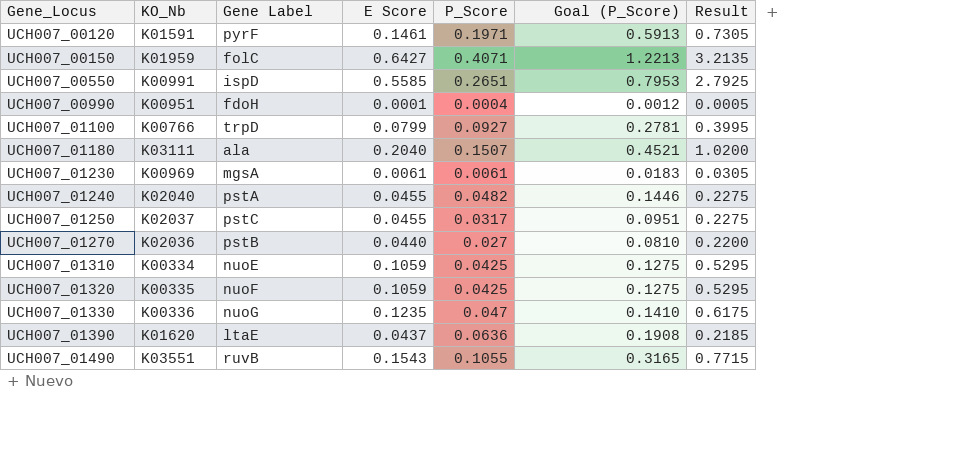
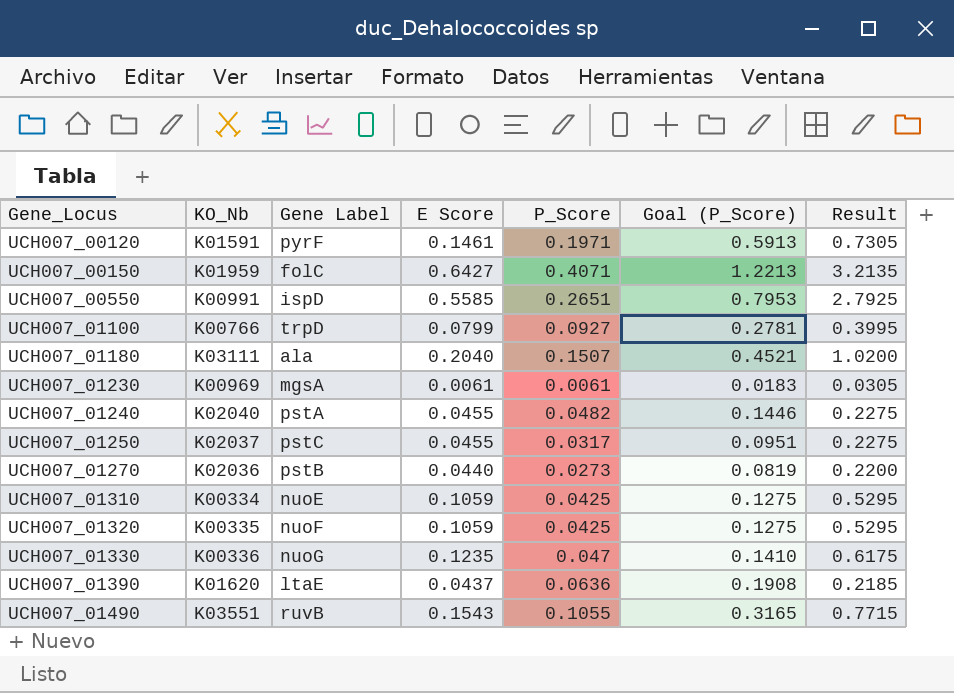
row UCH007_00990: K00951 | fdoH | 0.0001 | 0.0004 | 0.0012 | 0.0005 -> none
UCH007_01270 | P_Score: 0.027 -> 0.0273
UCH007_01270 | Goal (P_Score): 0.0810 -> 0.0819

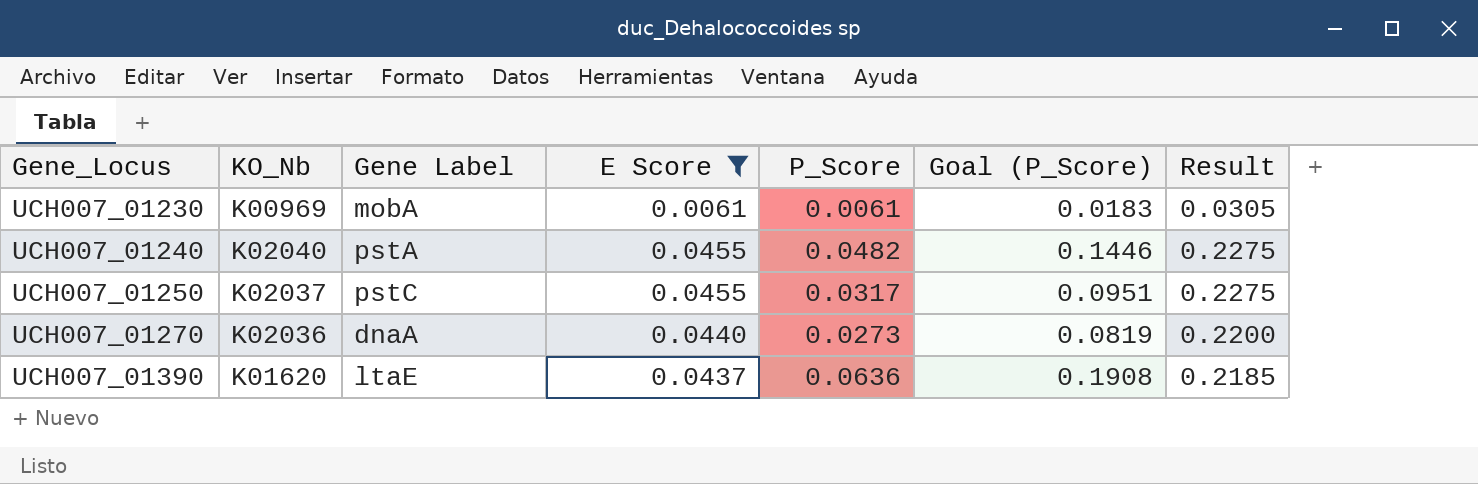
filter: none -> E Score <= 0.0455
UCH007_01230 | Gene Label: mgsA -> mobA
UCH007_01270 | Gene Label: pstB -> dnaA

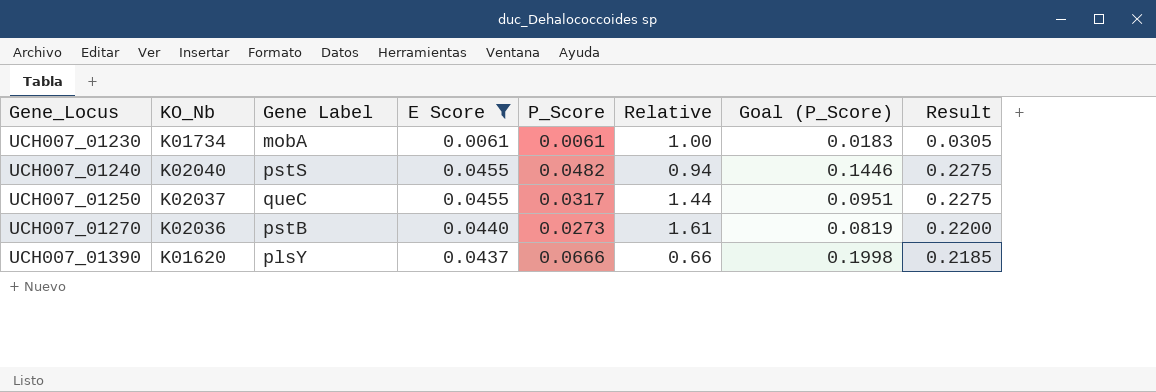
column Relative | formula: none -> [E Score] / [P_Score]
UCH007_01230 | KO_Nb: K00969 -> K01734
UCH007_01240 | Gene Label: pstA -> pstS
UCH007_01250 | Gene Label: pstC -> queC
UCH007_01270 | Gene Label: dnaA -> pstB
UCH007_01390 | Gene Label: ltaE -> plsY
UCH007_01390 | P_Score: 0.0636 -> 0.0666
UCH007_01390 | Goal (P_Score): 0.1908 -> 0.1998

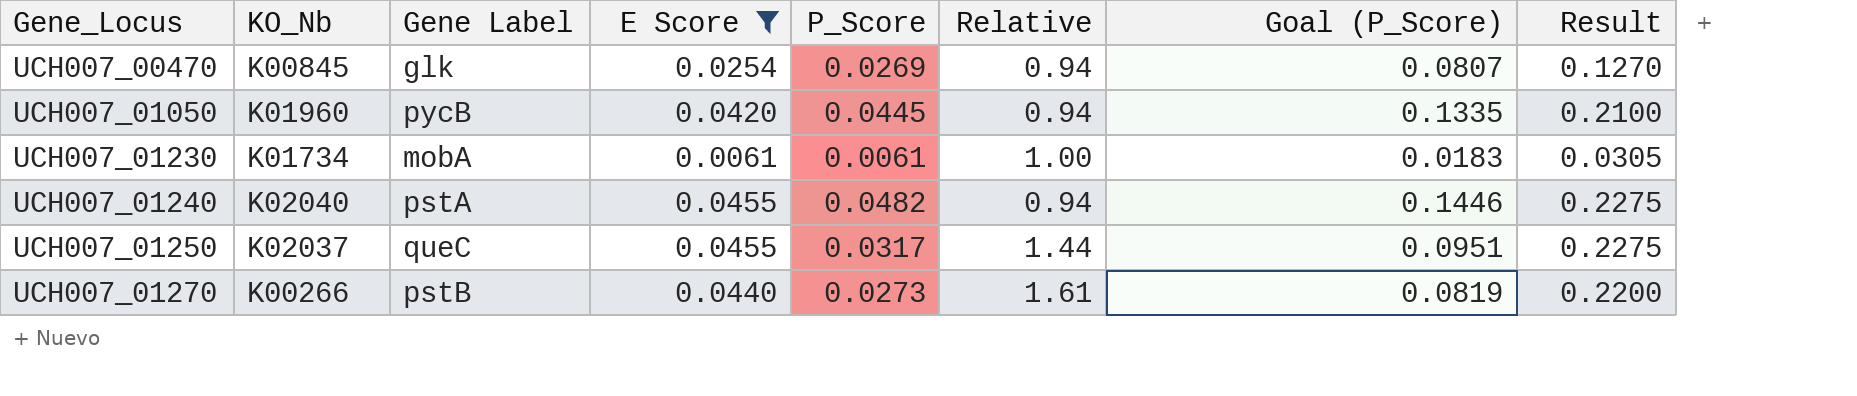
row UCH007_01390: K01620 | plsY | 0.0437 | 0.0666 | 0.66 | 0.1998 | 0.2185 -> none
row UCH007_00470: none -> K00845 | glk | 0.0254 | 0.0269 | 0.94 | 0.0807 | 0.1270
row UCH007_01050: none -> K01960 | pycB | 0.0420 | 0.0445 | 0.94 | 0.1335 | 0.2100
UCH007_01240 | Gene Label: pstS -> pstA
UCH007_01270 | KO_Nb: K02036 -> K00266

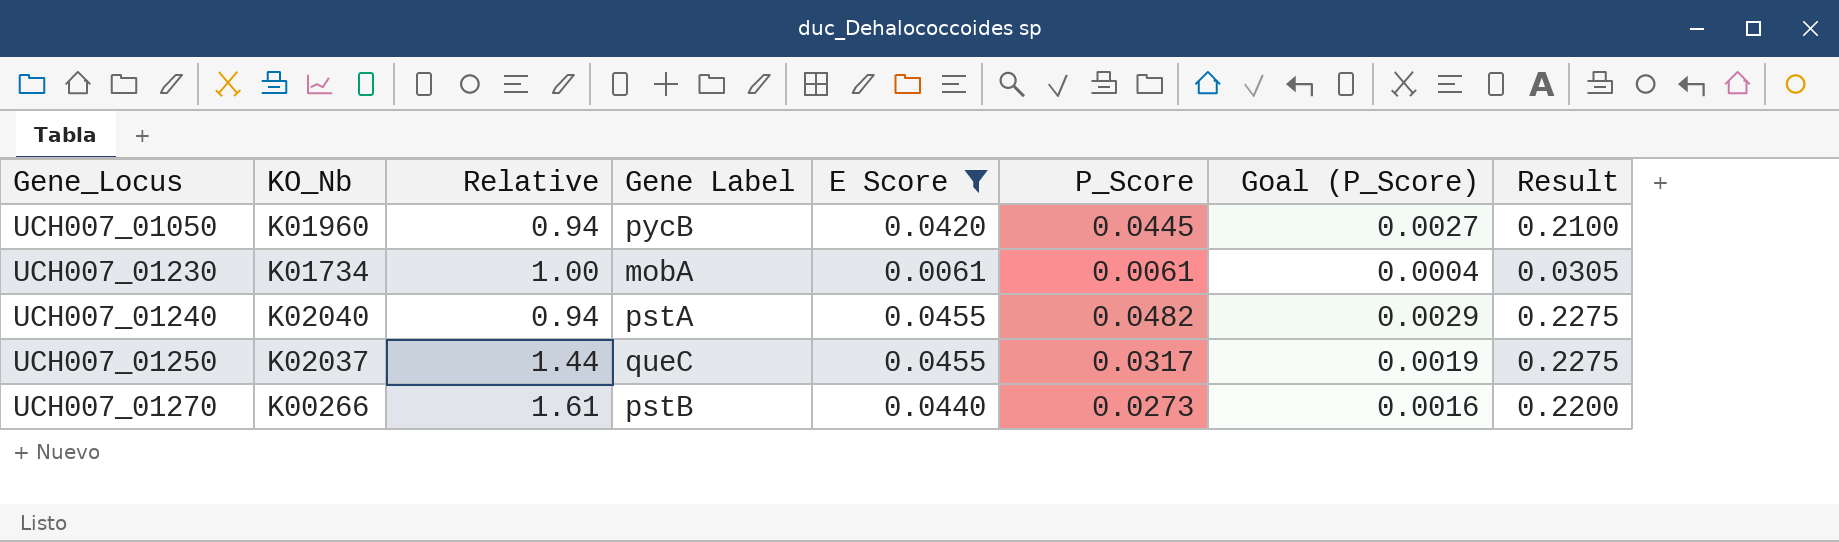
column Relative | position: 6 -> 3
column Goal (P_Score) | formula: [P_Score] * 3 -> [P_Score] * 0.06
row UCH007_00470: K00845 | glk | 0.0254 | 0.0269 | 0.94 | 0.0807 | 0.1270 -> none

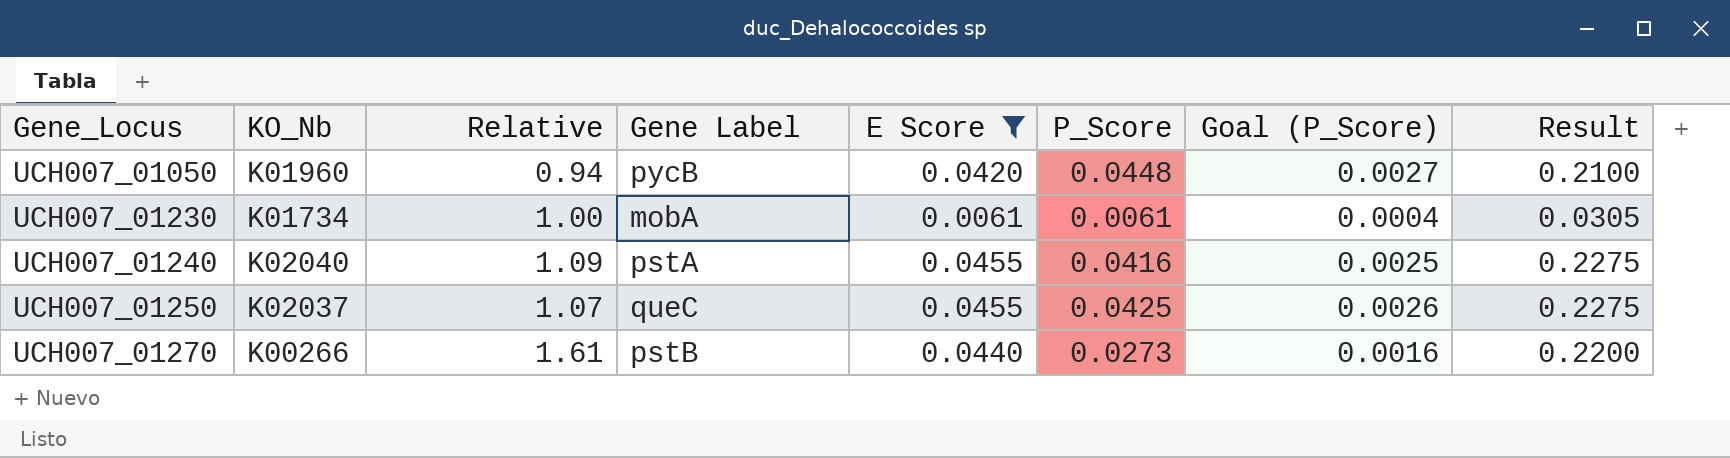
UCH007_01050 | P_Score: 0.0445 -> 0.0448
UCH007_01240 | Relative: 0.94 -> 1.09
UCH007_01240 | P_Score: 0.0482 -> 0.0416
UCH007_01240 | Goal (P_Score): 0.0029 -> 0.0025
UCH007_01250 | Relative: 1.44 -> 1.07
UCH007_01250 | P_Score: 0.0317 -> 0.0425
UCH007_01250 | Goal (P_Score): 0.0019 -> 0.0026

